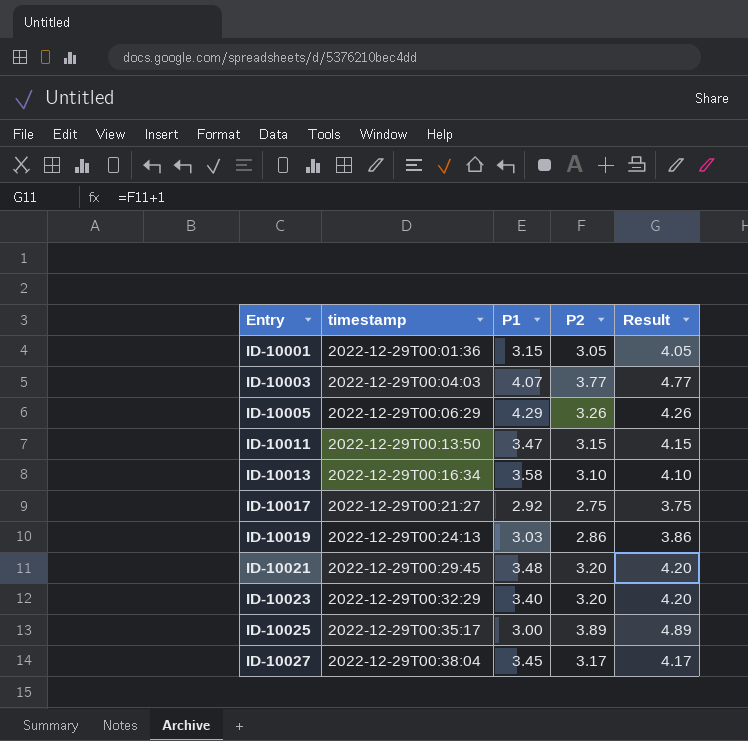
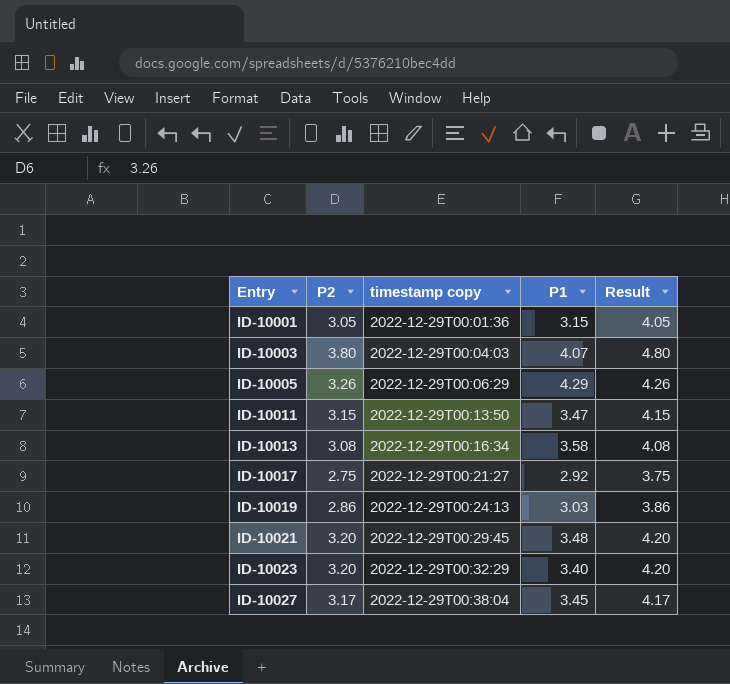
column P2 | position: 4 -> 2
column name: timestamp -> timestamp copy
row ID-10025: 2022-12-29T00:35:17 | 3.00 | 3.89 | 4.89 -> none
ID-10003 | P2: 3.77 -> 3.80
ID-10003 | Result: 4.77 -> 4.80
ID-10013 | P2: 3.10 -> 3.08
ID-10013 | Result: 4.10 -> 4.08

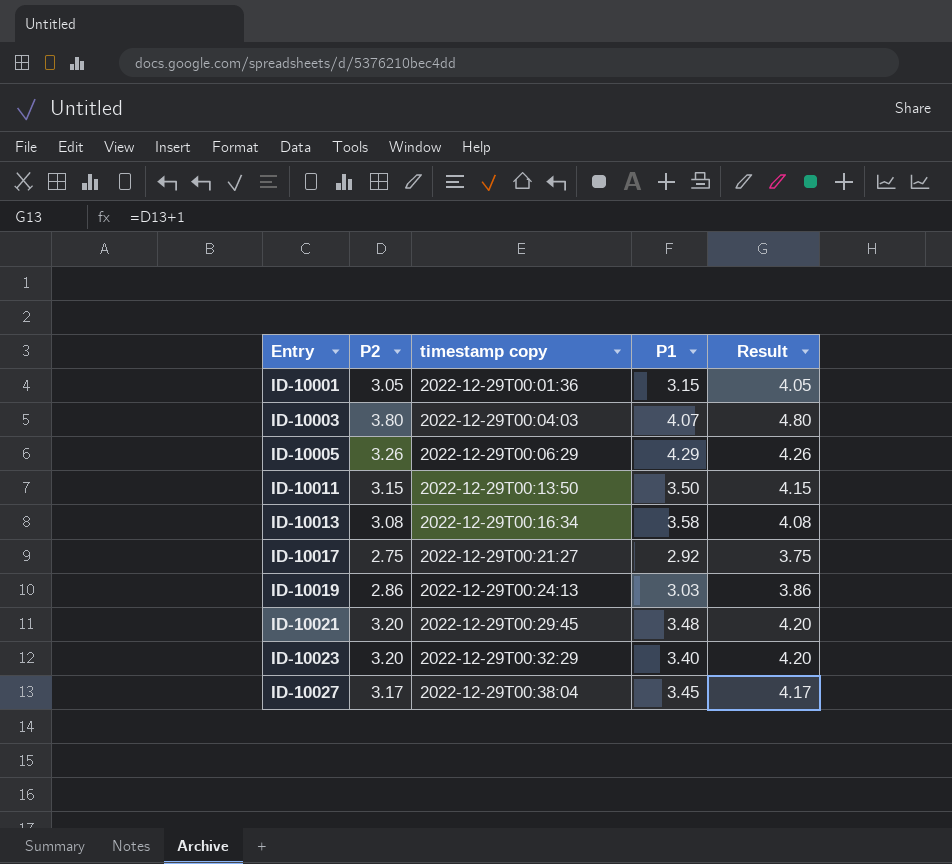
ID-10011 | P1: 3.47 -> 3.50

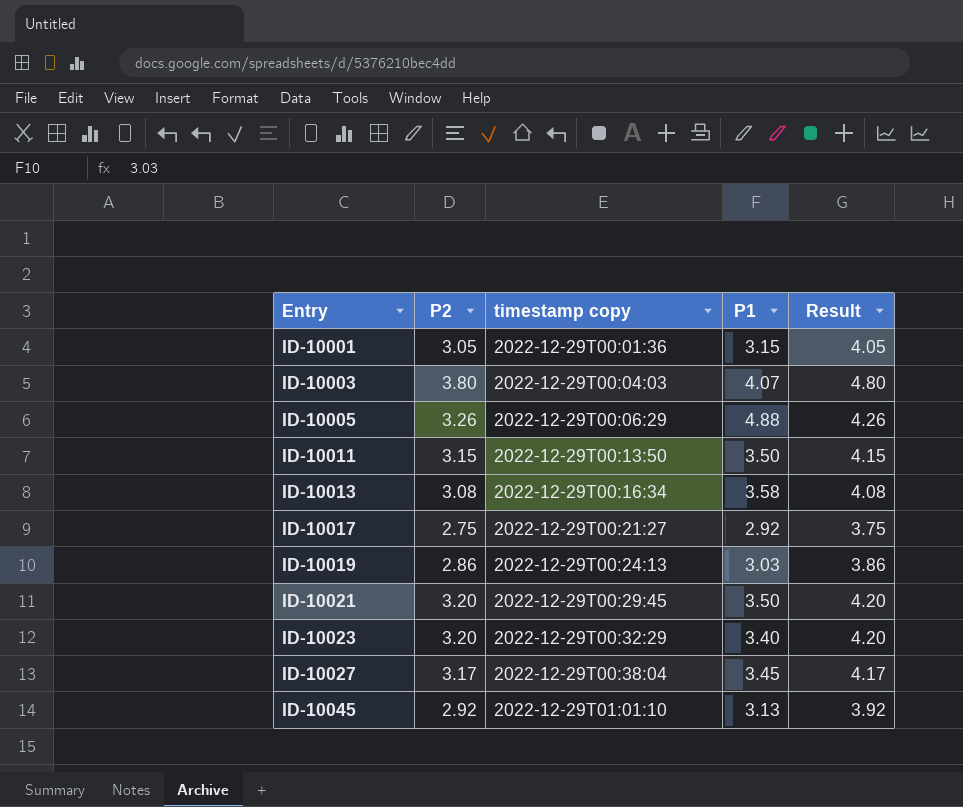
ID-10005 | P1: 4.29 -> 4.88
ID-10021 | P1: 3.48 -> 3.50
row ID-10045: none -> 2.92 | 2022-12-29T01:01:10 | 3.13 | 3.92

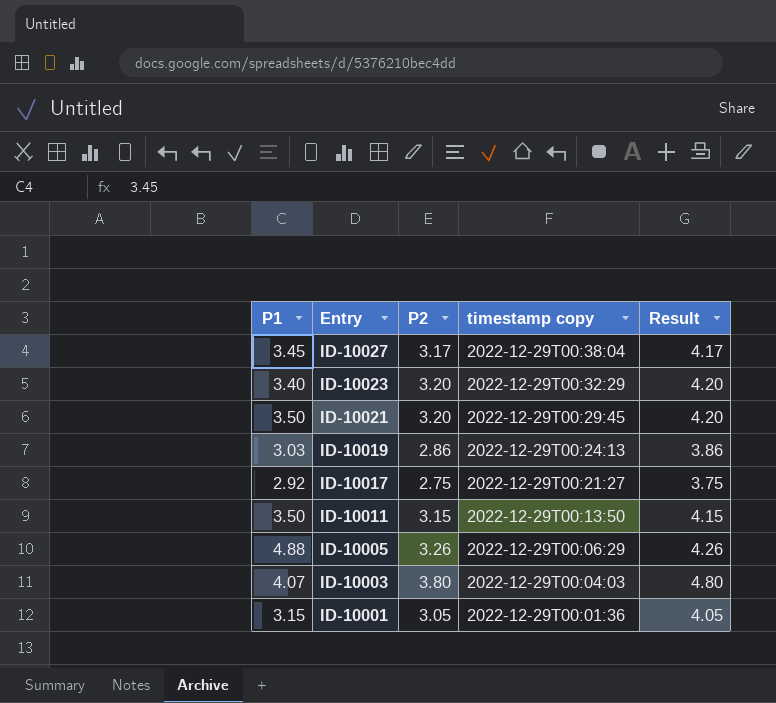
row order: Entry ascending -> Entry descending
column P1 | position: 4 -> 1
row ID-10013: 3.08 | 2022-12-29T00:16:34 | 3.58 | 4.08 -> none
row ID-10045: 2.92 | 2022-12-29T01:01:10 | 3.13 | 3.92 -> none

